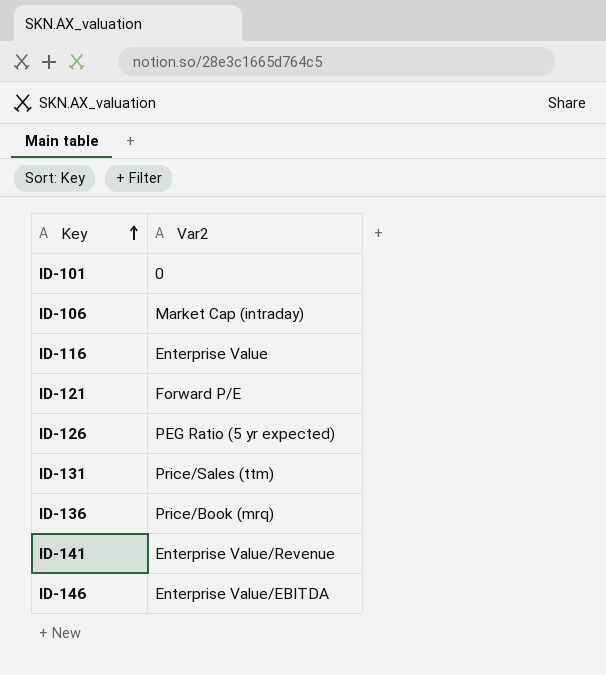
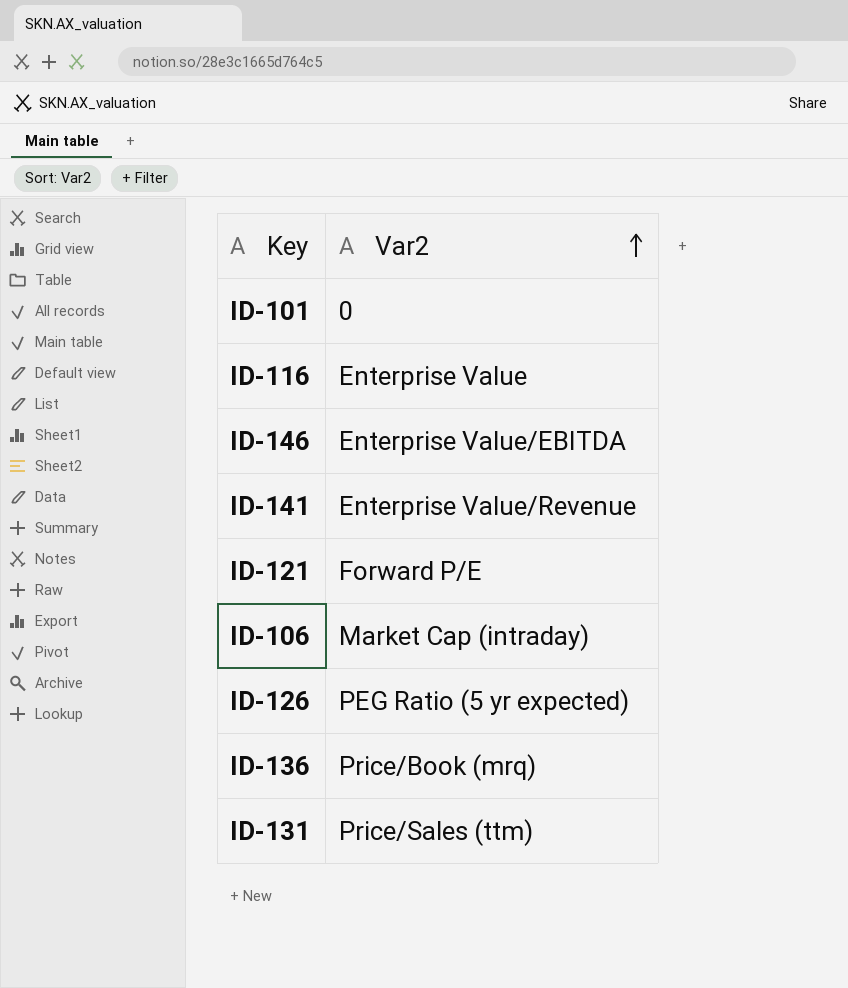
row order: Key ascending -> Var2 ascending

